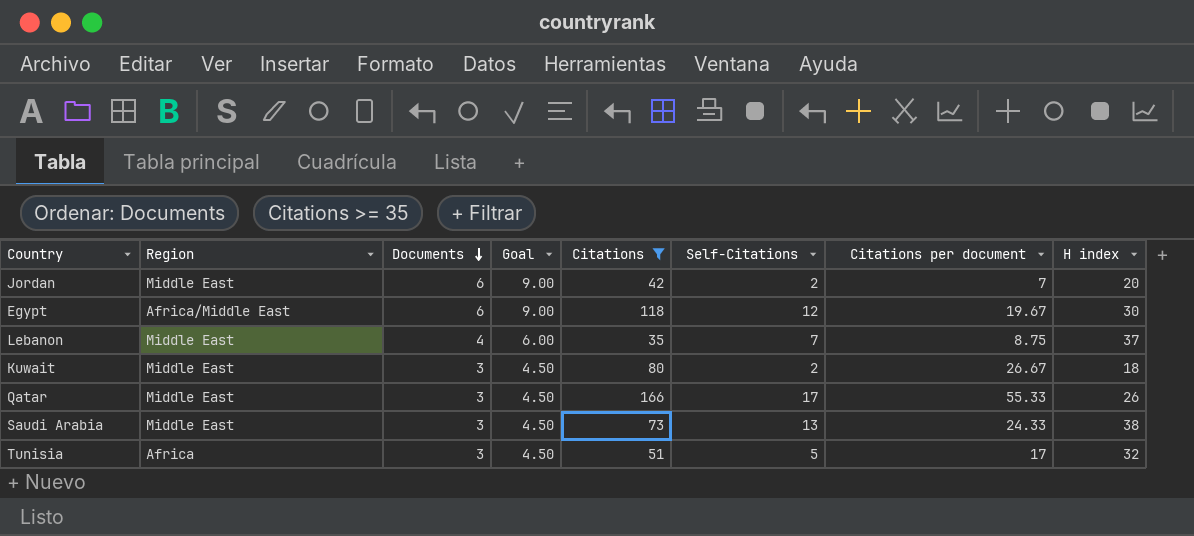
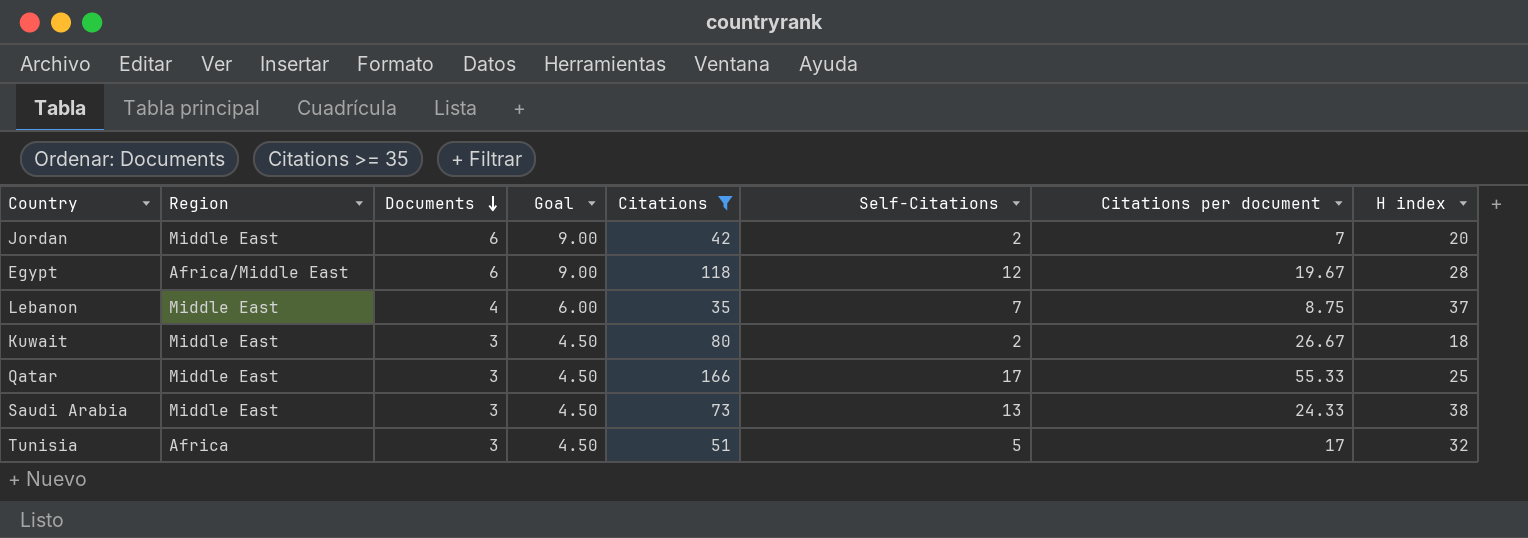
Egypt | H index: 30 -> 28
Qatar | H index: 26 -> 25

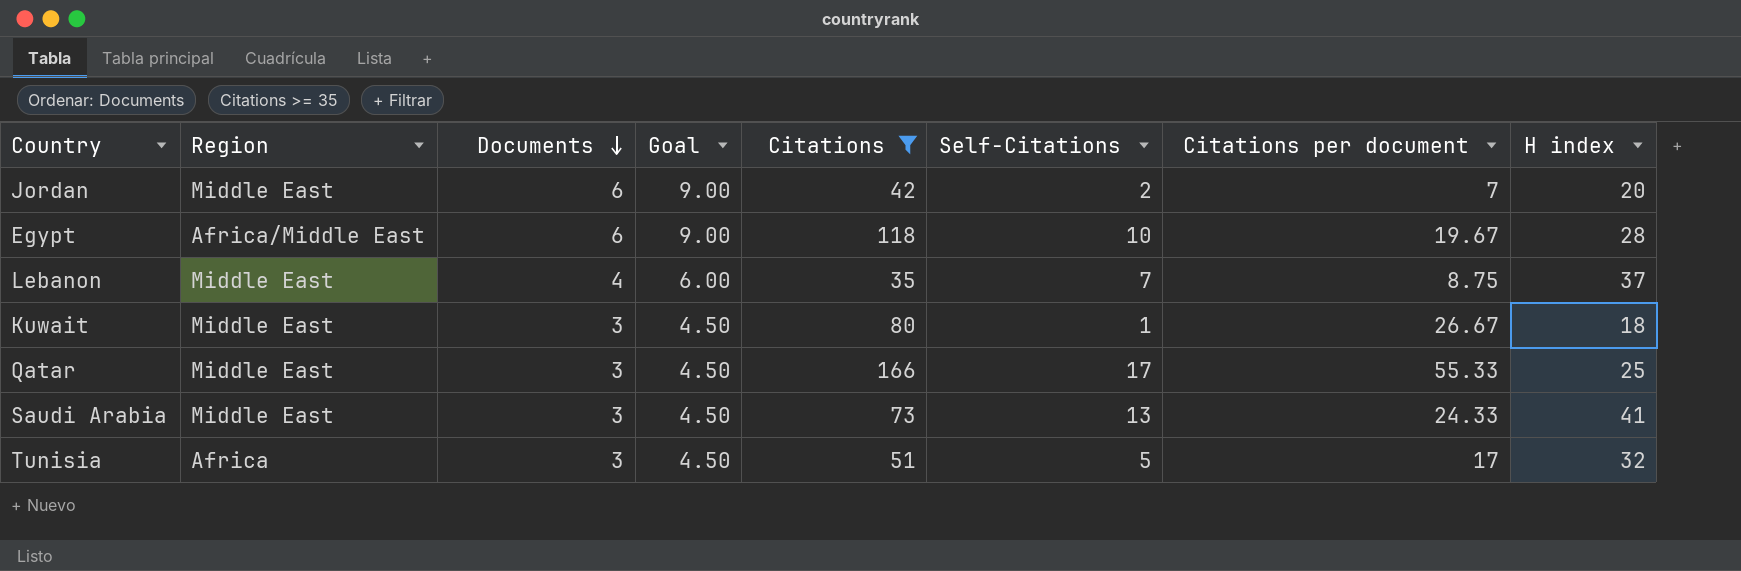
Egypt | Self-Citations: 12 -> 10
Kuwait | Self-Citations: 2 -> 1
Saudi Arabia | H index: 38 -> 41

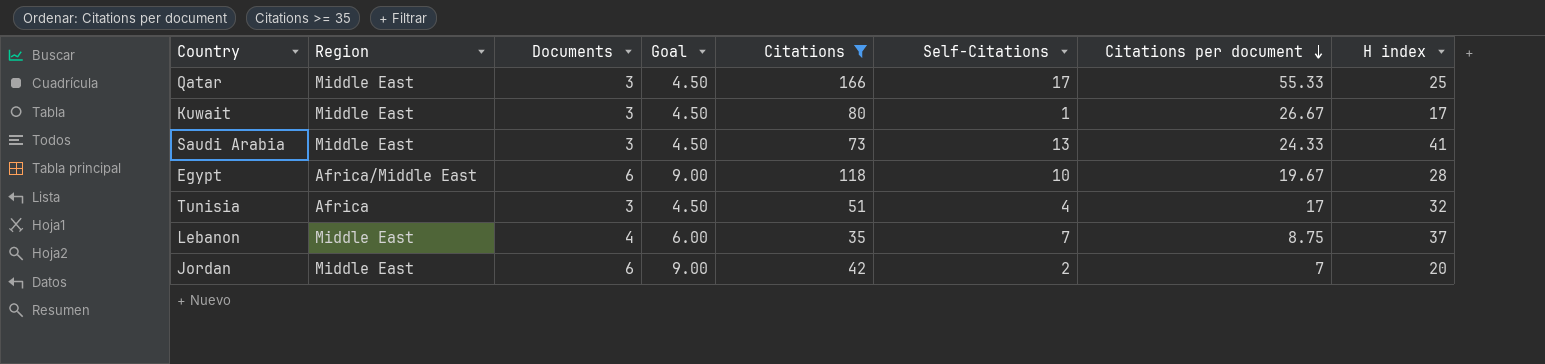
row order: Documents descending -> Citations per document descending
Kuwait | H index: 18 -> 17
Tunisia | Self-Citations: 5 -> 4

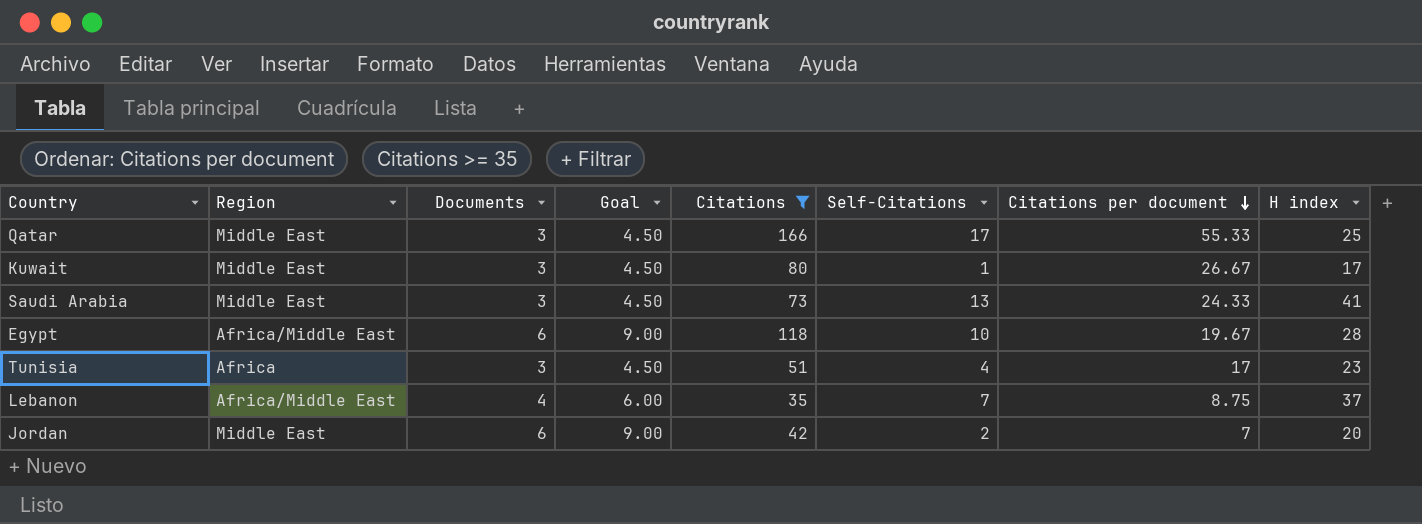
Tunisia | H index: 32 -> 23
Lebanon | Region: Middle East -> Africa/Middle East

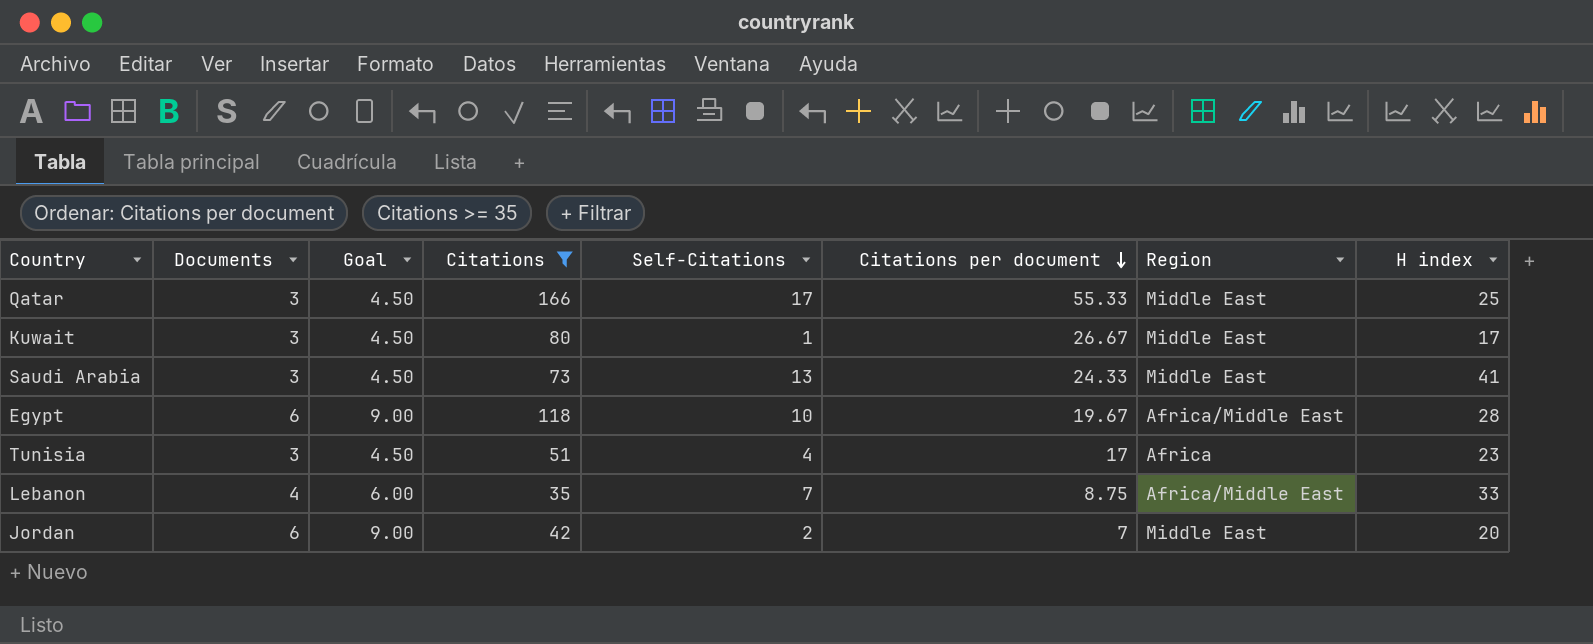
column Region | position: 2 -> 7
Lebanon | H index: 37 -> 33

